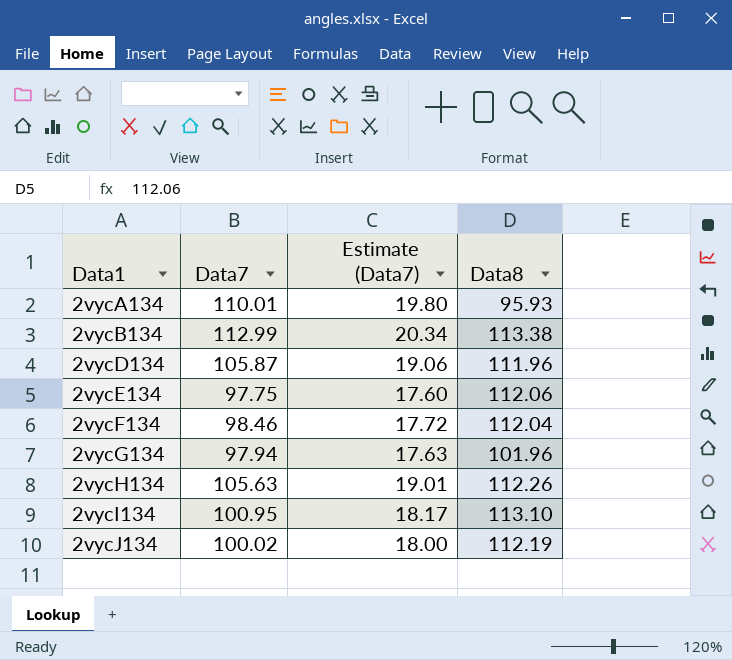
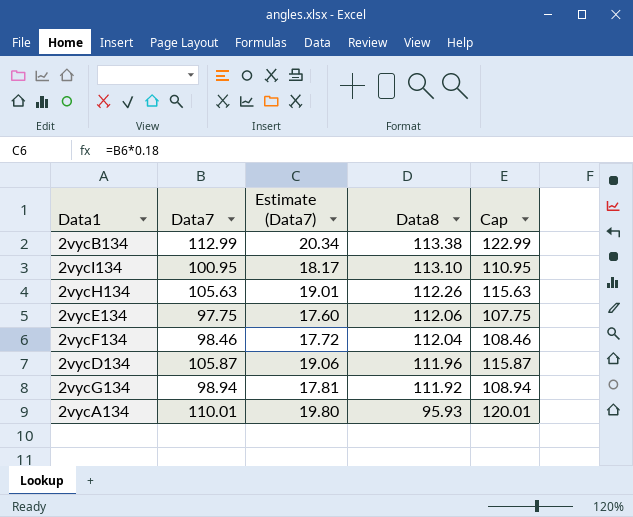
row order: Data1 ascending -> Data8 descending
column Cap | formula: none -> [Data7] + 10
row 2vycJ134: 100.02 | 18.00 | 112.19 -> none
2vycG134 | Data7: 97.94 -> 98.94
2vycG134 | Estimate (Data7): 17.63 -> 17.81
2vycG134 | Data8: 101.96 -> 111.92

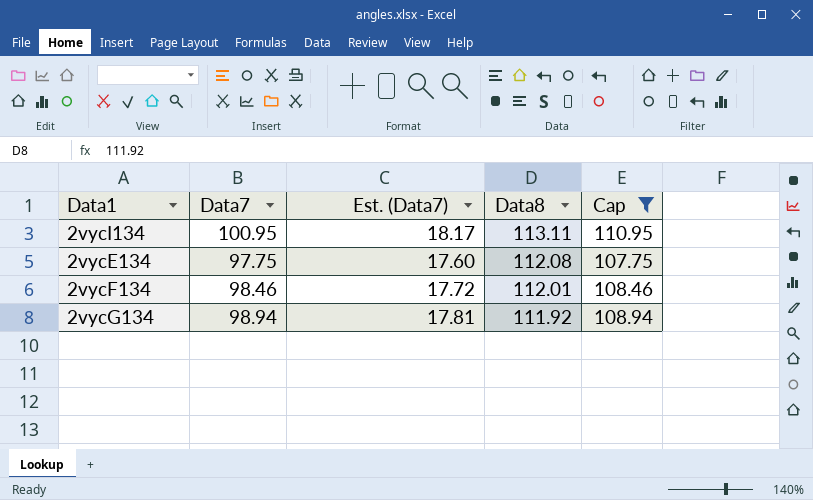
filter: none -> Cap <= 110.95
column name: Estimate (Data7) -> Est. (Data7)
2vycI134 | Data8: 113.10 -> 113.11
2vycE134 | Data8: 112.06 -> 112.08
2vycF134 | Data8: 112.04 -> 112.01

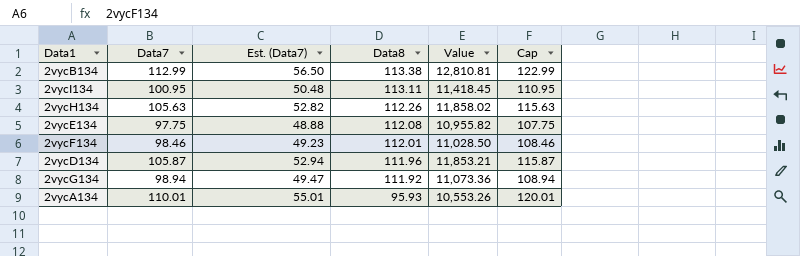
filter: Cap <= 110.95 -> none
column Est. (Data7) | formula: [Data7] * 0.18 -> [Data7] * 0.5
column Value | formula: none -> [Data7] * [Data8]

